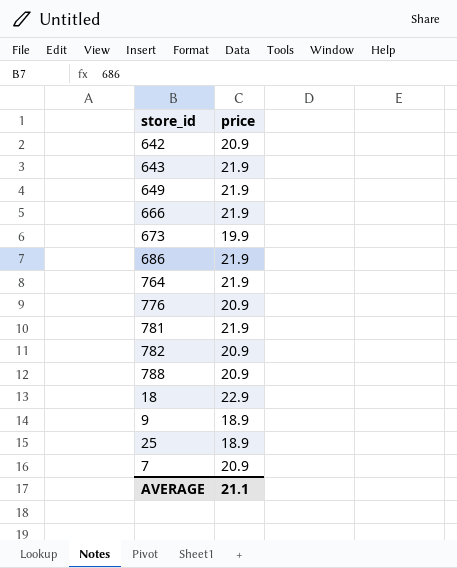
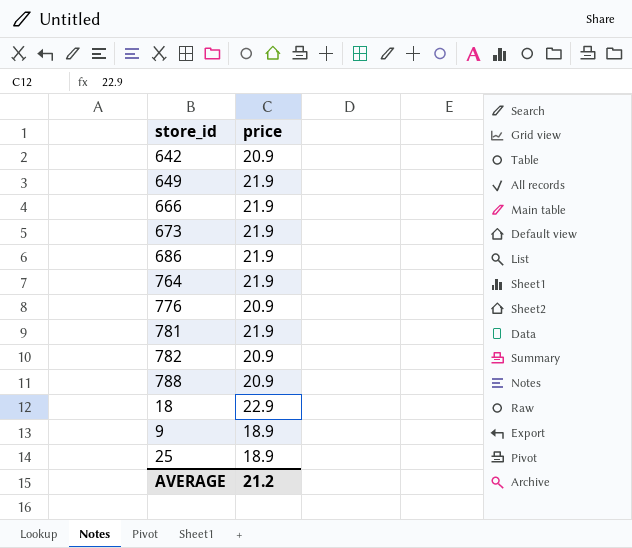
row 643: 21.9 -> none
row 7: 20.9 -> none
673 | price: 19.9 -> 21.9
AVERAGE | price: 21.1 -> 21.2

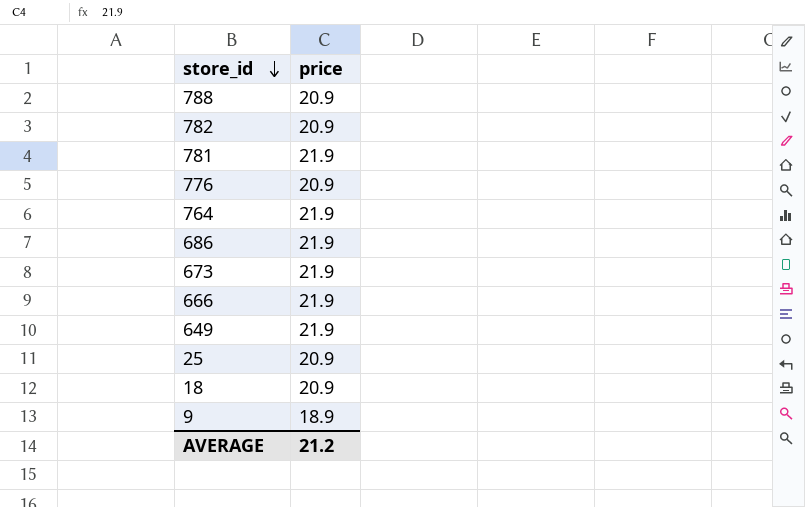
row order: none -> store_id descending
row 642: 20.9 -> none
25 | price: 18.9 -> 20.9
18 | price: 22.9 -> 20.9

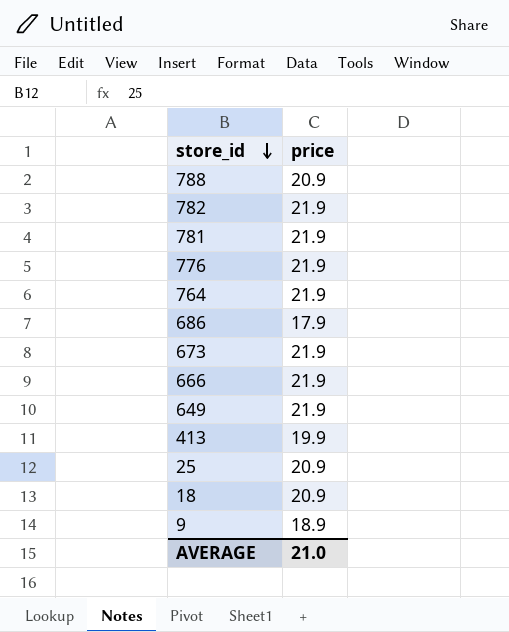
782 | price: 20.9 -> 21.9
776 | price: 20.9 -> 21.9
686 | price: 21.9 -> 17.9
row 413: none -> 19.9
AVERAGE | price: 21.2 -> 21.0

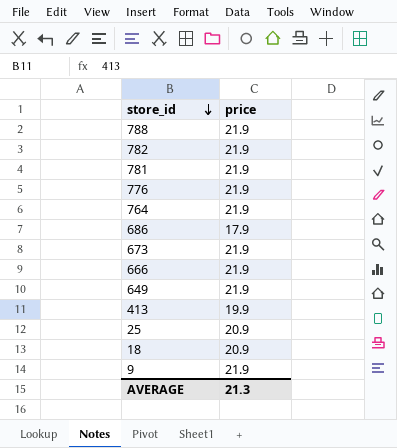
788 | price: 20.9 -> 21.9
9 | price: 18.9 -> 21.9
AVERAGE | price: 21.0 -> 21.3

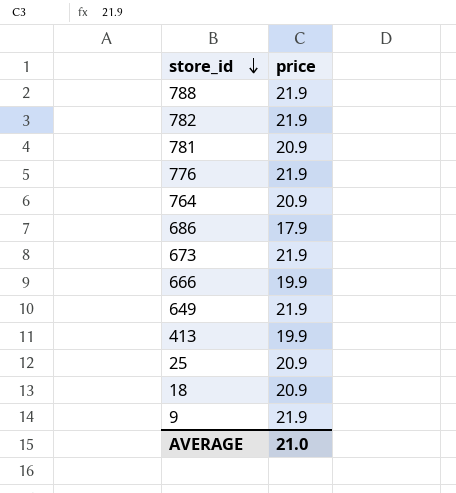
781 | price: 21.9 -> 20.9
764 | price: 21.9 -> 20.9
666 | price: 21.9 -> 19.9
AVERAGE | price: 21.3 -> 21.0

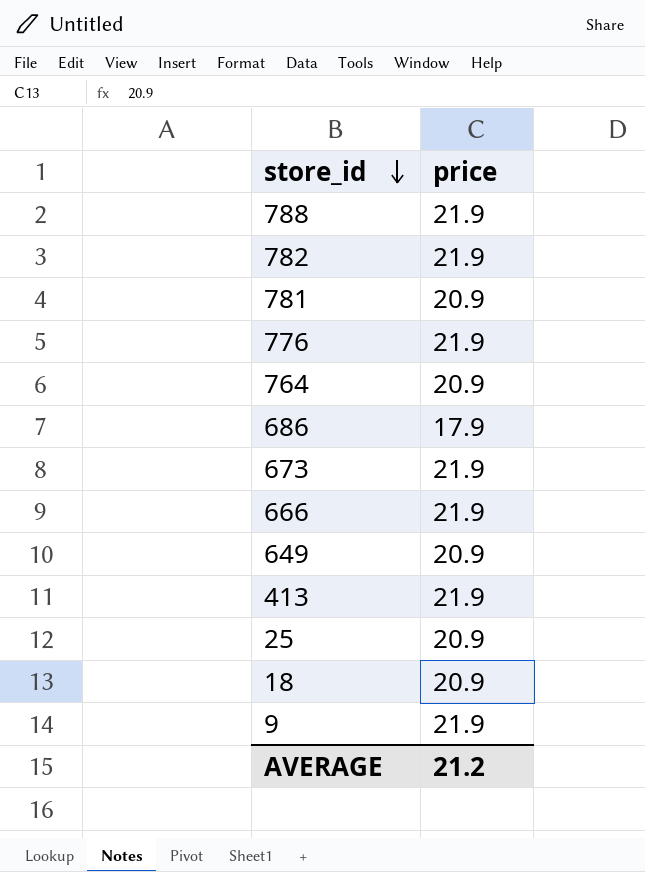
666 | price: 19.9 -> 21.9
649 | price: 21.9 -> 20.9
413 | price: 19.9 -> 21.9
AVERAGE | price: 21.0 -> 21.2

